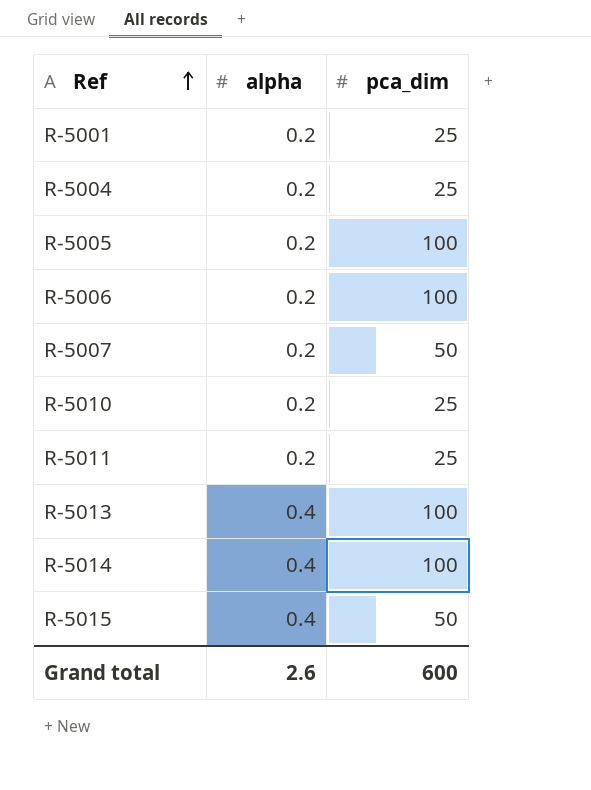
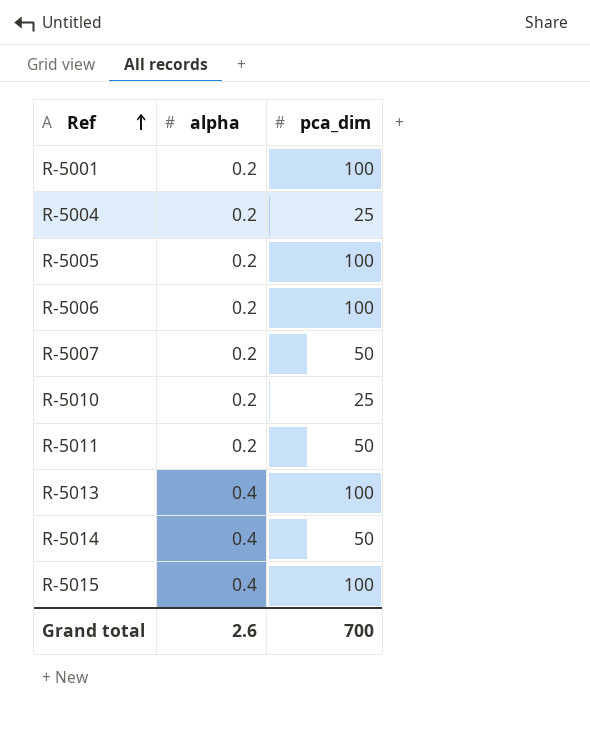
R-5001 | pca_dim: 25 -> 100
R-5011 | pca_dim: 25 -> 50
R-5014 | pca_dim: 100 -> 50
R-5015 | pca_dim: 50 -> 100
Grand total | pca_dim: 600 -> 700

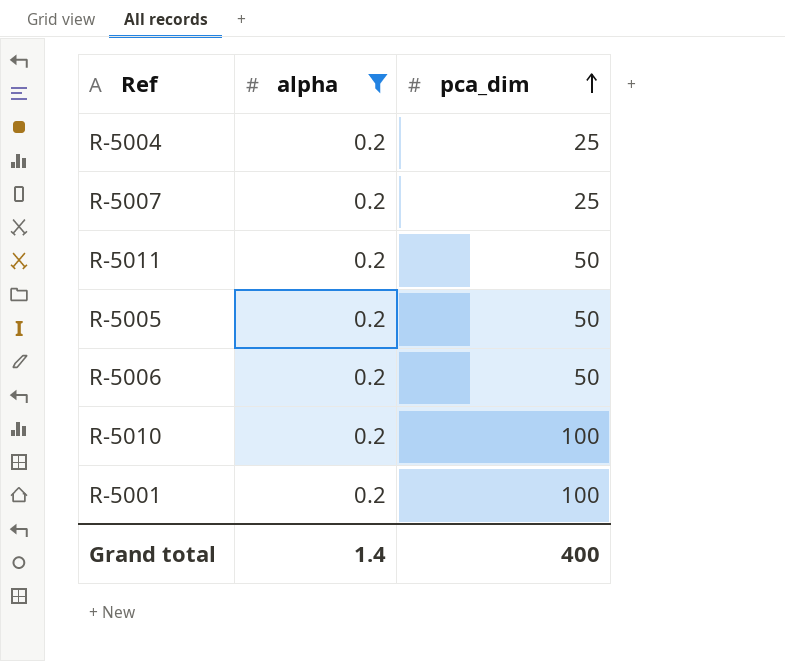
filter: none -> alpha = 0.2
row order: Ref ascending -> pca_dim ascending
R-5007 | pca_dim: 50 -> 25
R-5005 | pca_dim: 100 -> 50
R-5006 | pca_dim: 100 -> 50
R-5010 | pca_dim: 25 -> 100
Grand total | alpha: 2.6 -> 1.4
Grand total | pca_dim: 700 -> 400

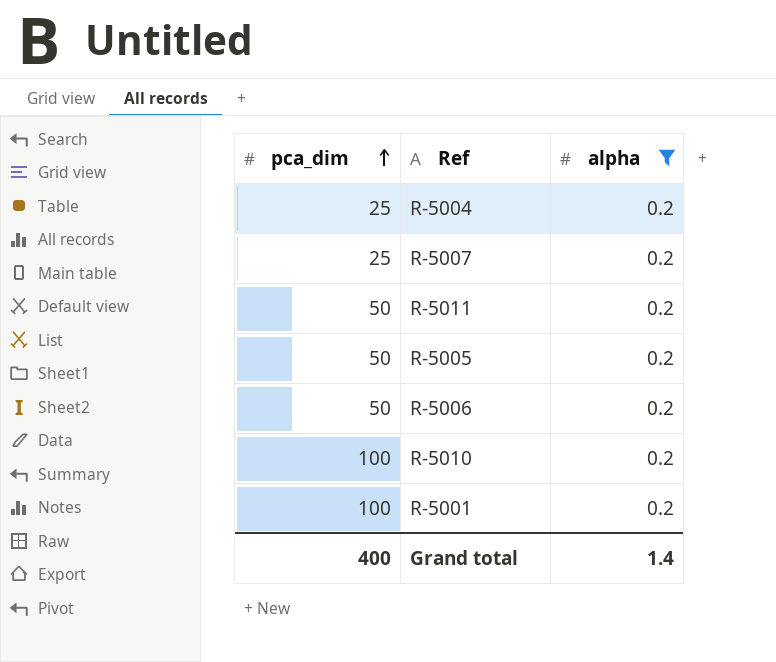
column pca_dim | position: 3 -> 1

